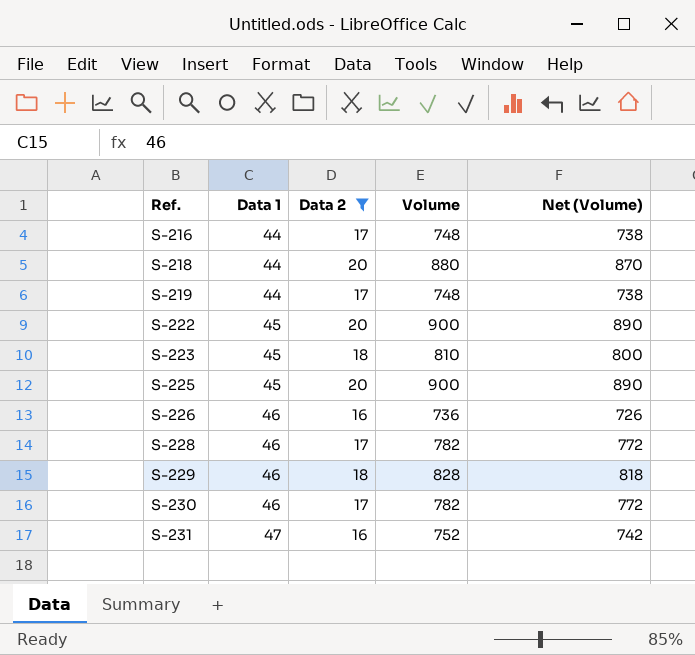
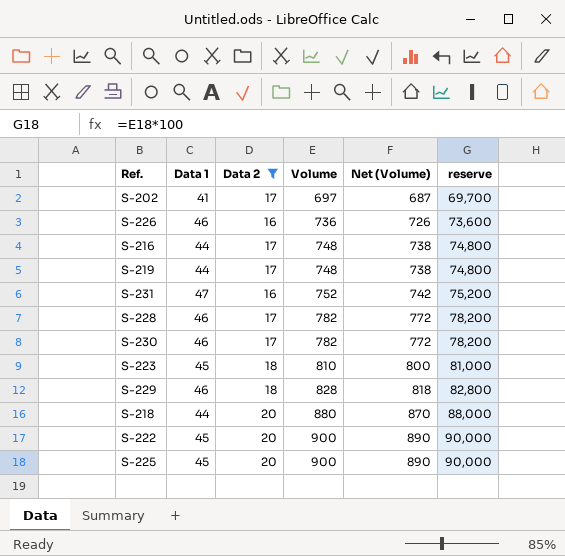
row order: Ref. ascending -> Volume ascending
column reserve | formula: none -> [Volume] * 100
row S-202: none -> 41 | 17 | 697 | 687 | 69,700

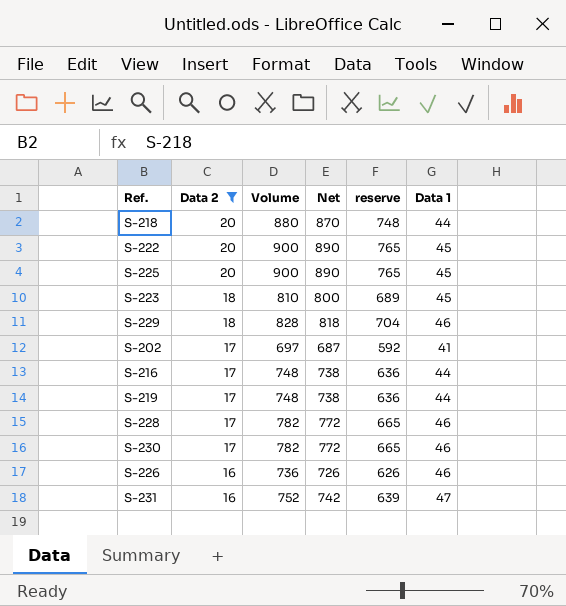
row order: Volume ascending -> Data 2 descending
column name: Net (Volume) -> Net
column reserve | formula: [Volume] * 100 -> [Volume] * 0.85
column Data 1 | position: 2 -> 6

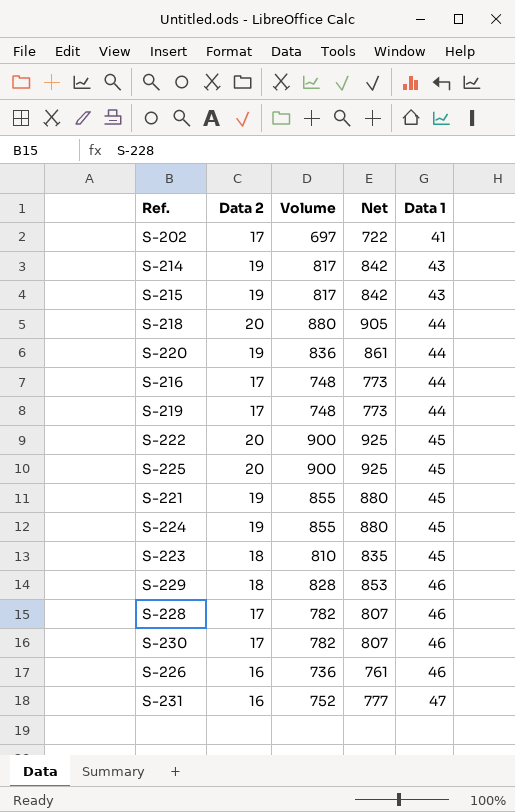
filter: Data 2 != 19 -> none
row order: Data 2 descending -> Data 1 ascending
column reserve | formula: [Volume] * 0.85 -> none
column Net | formula: [Volume] - 10 -> [Volume] + 25

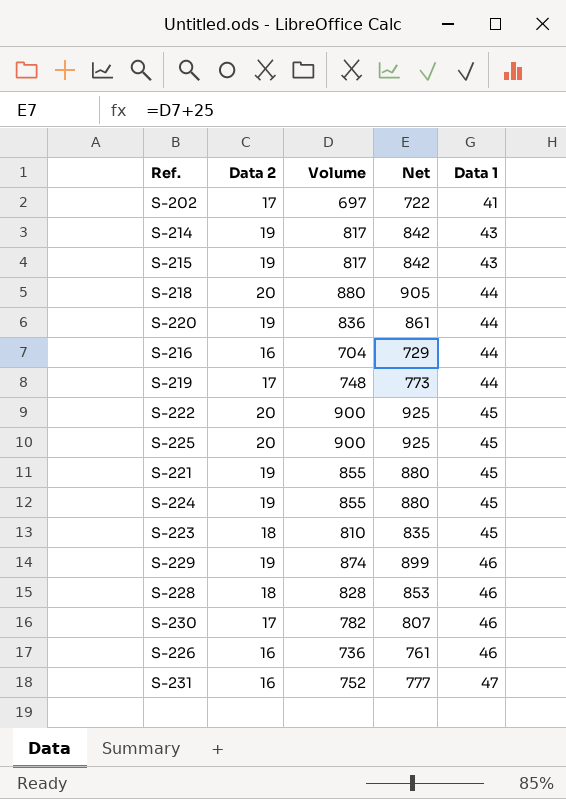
S-216 | Data 2: 17 -> 16
S-216 | Volume: 748 -> 704
S-216 | Net: 773 -> 729
S-229 | Data 2: 18 -> 19
S-229 | Volume: 828 -> 874
S-229 | Net: 853 -> 899
S-228 | Data 2: 17 -> 18
S-228 | Volume: 782 -> 828
S-228 | Net: 807 -> 853

